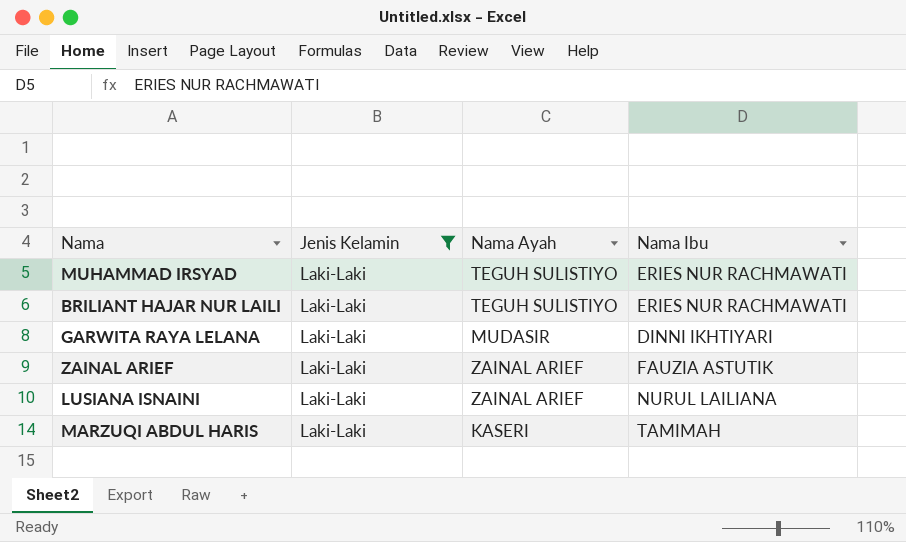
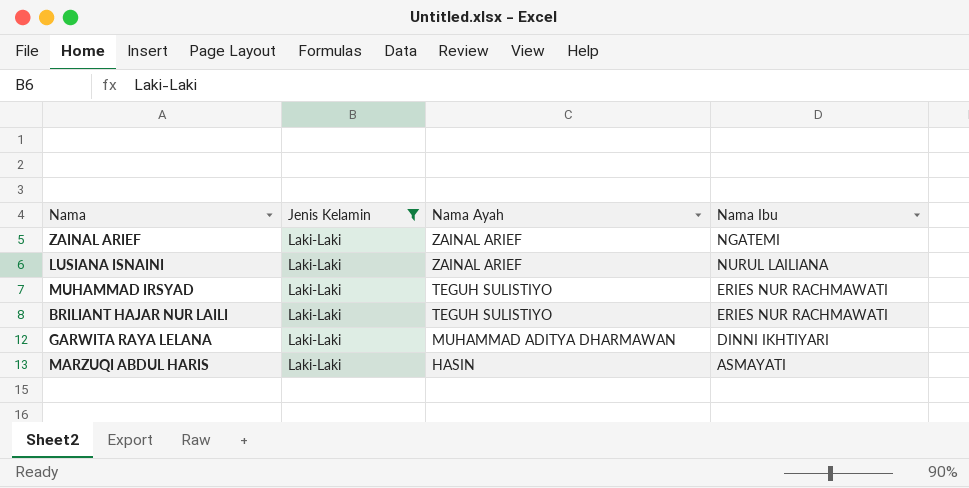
row order: none -> Nama Ayah descending
ZAINAL ARIEF | Nama Ibu: FAUZIA ASTUTIK -> NGATEMI
GARWITA RAYA LELANA | Nama Ayah: MUDASIR -> MUHAMMAD ADITYA DHARMAWAN
MARZUQI ABDUL HARIS | Nama Ayah: KASERI -> HASIN
MARZUQI ABDUL HARIS | Nama Ibu: TAMIMAH -> ASMAYATI

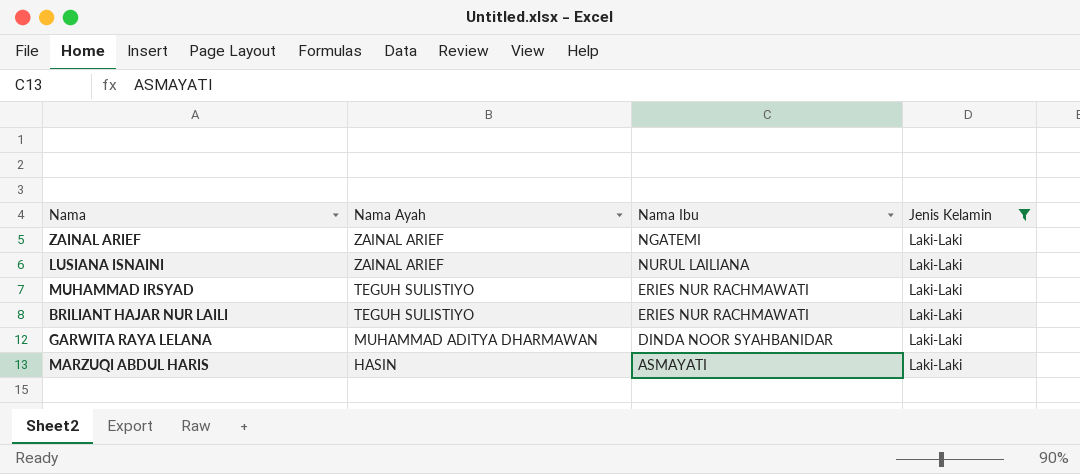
column Jenis Kelamin | position: 2 -> 4
GARWITA RAYA LELANA | Nama Ibu: DINNI IKHTIYARI -> DINDA NOOR SYAHBANIDAR

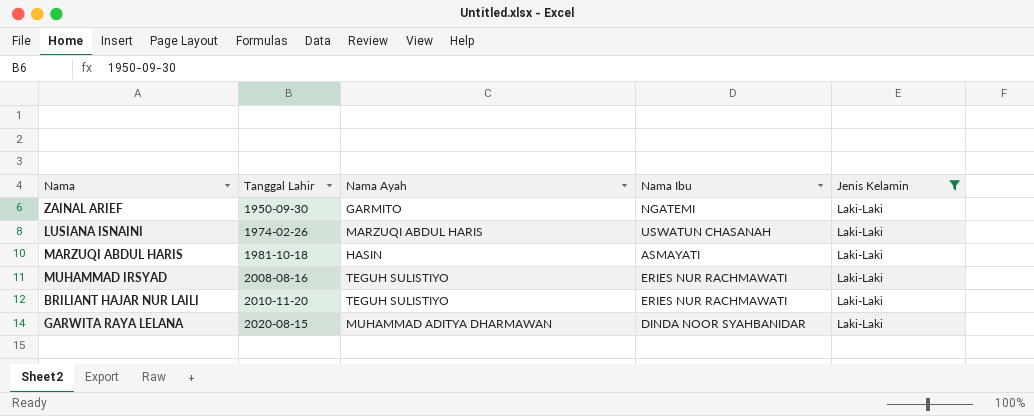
row order: Nama Ayah descending -> Tanggal Lahir ascending
column Tanggal Lahir | position: none -> 2
ZAINAL ARIEF | Nama Ayah: ZAINAL ARIEF -> GARMITO
LUSIANA ISNAINI | Nama Ayah: ZAINAL ARIEF -> MARZUQI ABDUL HARIS
LUSIANA ISNAINI | Nama Ibu: NURUL LAILIANA -> USWATUN CHASANAH

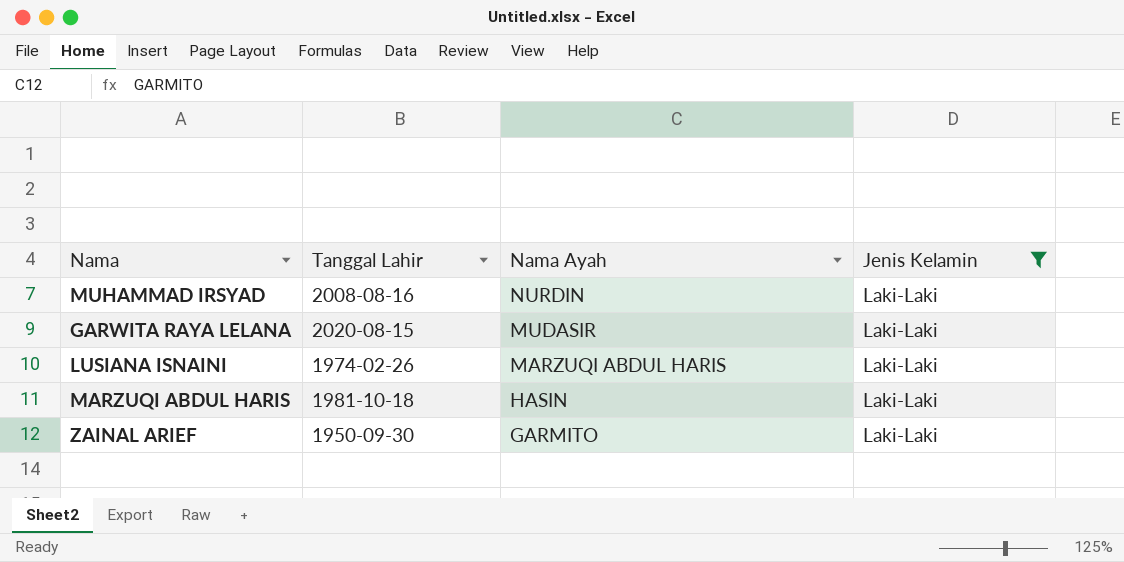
row order: Tanggal Lahir ascending -> Nama Ayah descending
column Nama Ibu | position: 4 -> none
row BRILIANT HAJAR NUR LAILI: 2010-11-20 | TEGUH SULISTIYO | ERIES NUR RACHMAWATI | Laki-Laki -> none
MUHAMMAD IRSYAD | Nama Ayah: TEGUH SULISTIYO -> NURDIN
GARWITA RAYA LELANA | Nama Ayah: MUHAMMAD ADITYA DHARMAWAN -> MUDASIR

